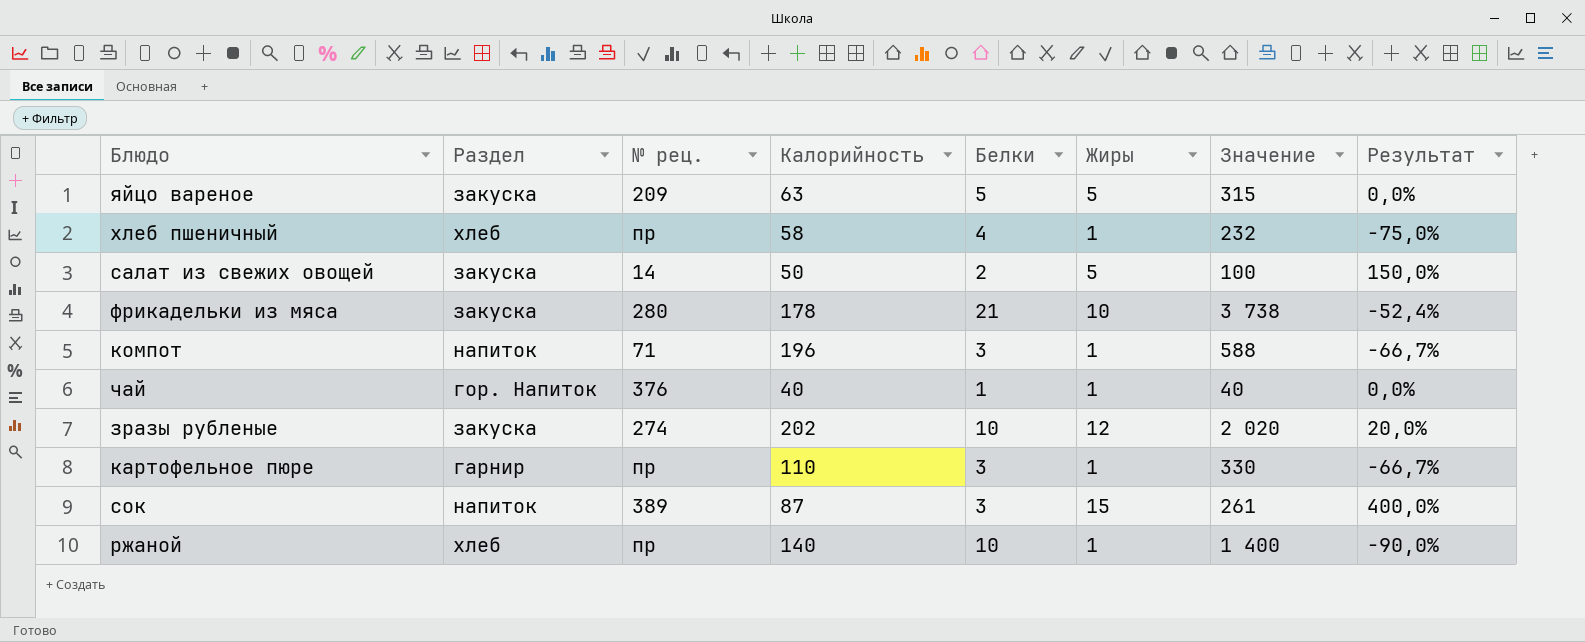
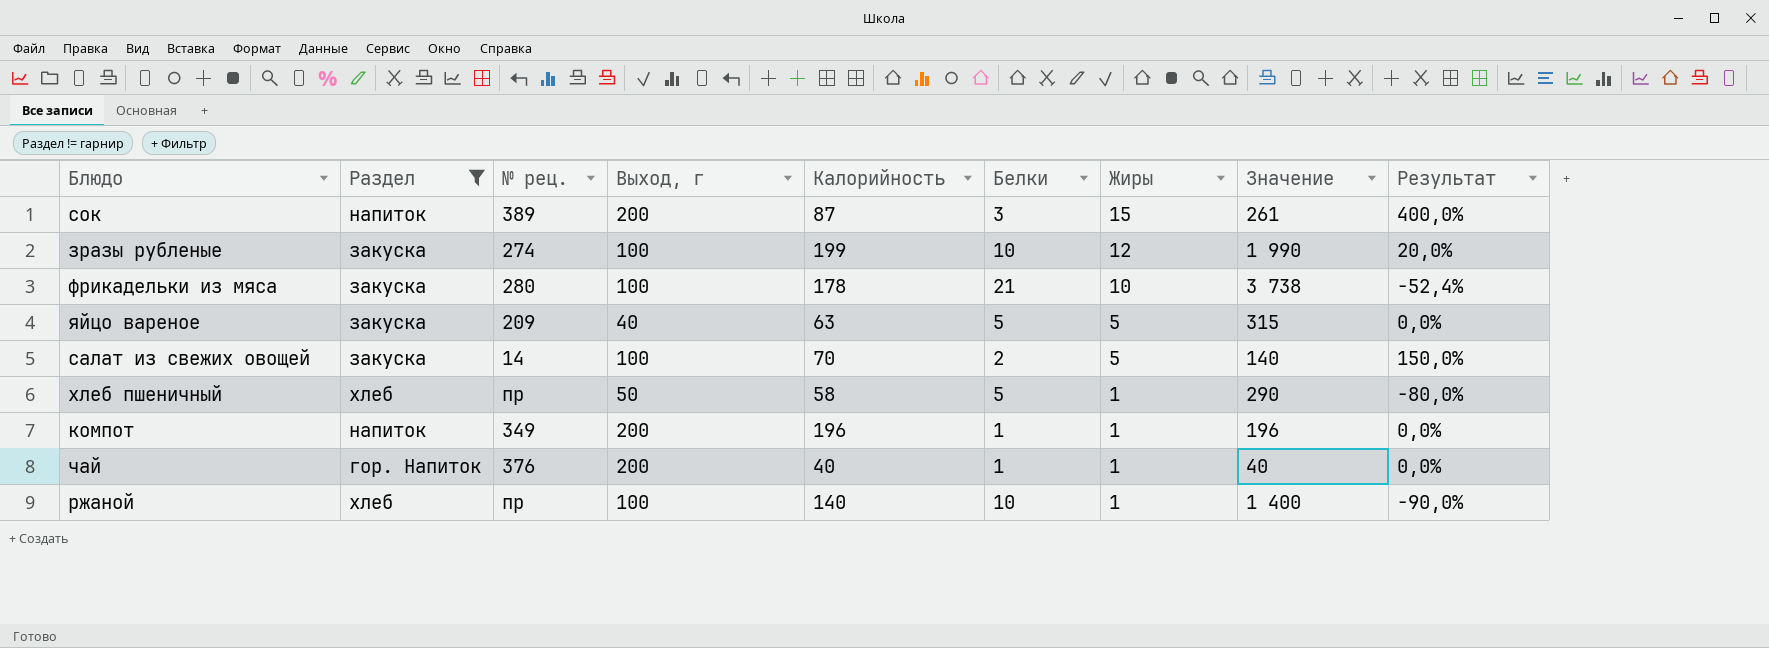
filter: none -> Раздел != гарнир
row order: none -> Жиры descending
column Выход, г | position: none -> 4
зразы рубленые | Калорийность: 202 -> 199
зразы рубленые | Значение: 2 020 -> 1 990
салат из свежих овощей | Калорийность: 50 -> 70
салат из свежих овощей | Значение: 100 -> 140
хлеб пшеничный | Белки: 4 -> 5
хлеб пшеничный | Значение: 232 -> 290
хлеб пшеничный | Результат: -75,0% -> -80,0%
компот | № рец.: 71 -> 349
компот | Белки: 3 -> 1
компот | Значение: 588 -> 196
компот | Результат: -66,7% -> 0,0%

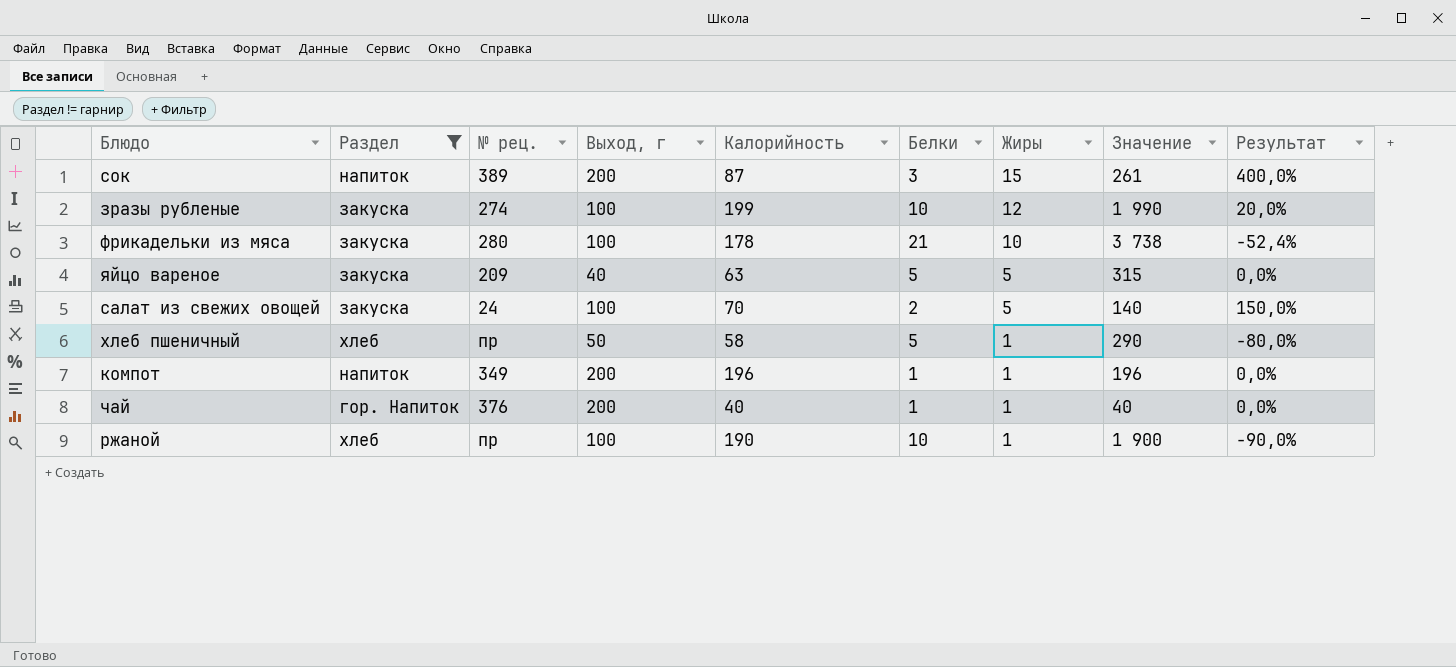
салат из свежих овощей | № рец.: 14 -> 24
ржаной | Калорийность: 140 -> 190
ржаной | Значение: 1 400 -> 1 900

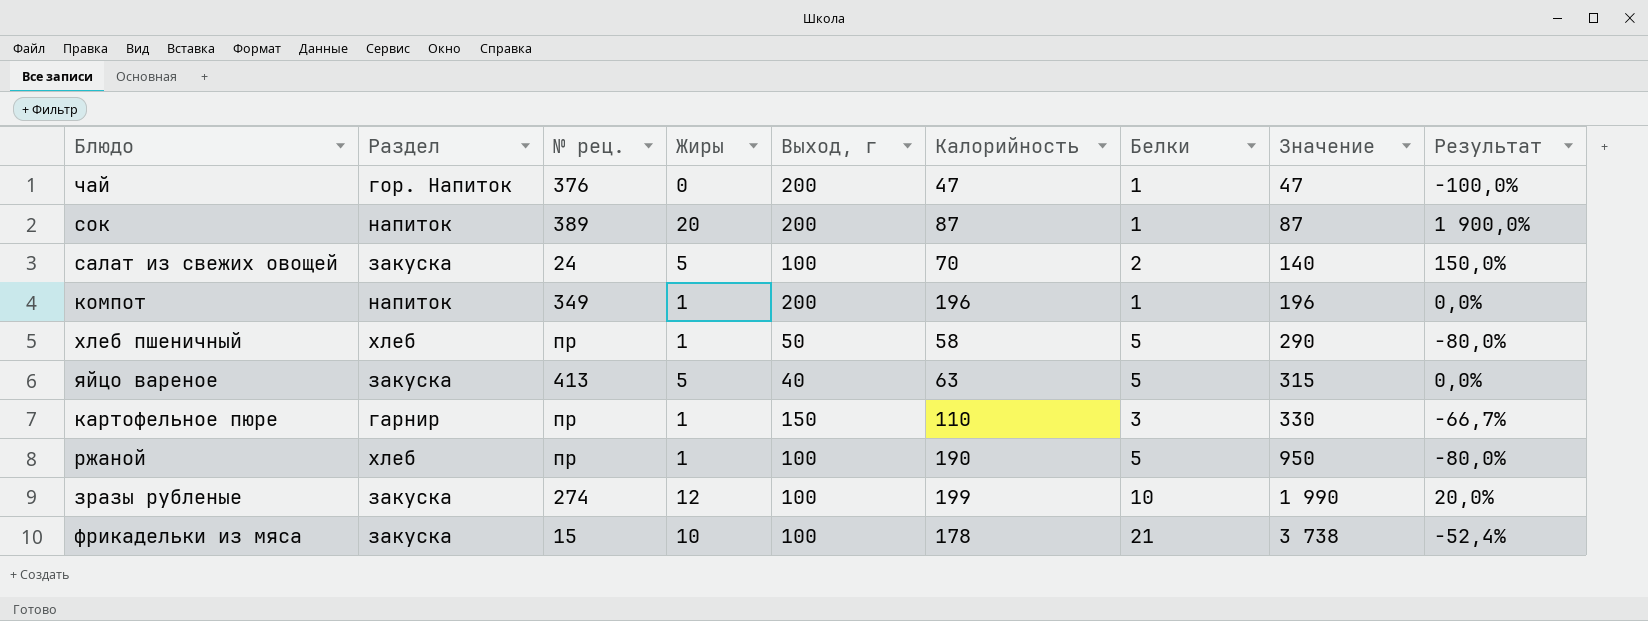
filter: Раздел != гарнир -> none
row order: Жиры descending -> Значение ascending
column Жиры | position: 7 -> 4
чай | Жиры: 1 -> 0
чай | Калорийность: 40 -> 47
чай | Значение: 40 -> 47
чай | Результат: 0,0% -> -100,0%
сок | Жиры: 15 -> 20
сок | Белки: 3 -> 1
сок | Значение: 261 -> 87
сок | Результат: 400,0% -> 1 900,0%
яйцо вареное | № рец.: 209 -> 413
ржаной | Белки: 10 -> 5
ржаной | Значение: 1 900 -> 950
ржаной | Результат: -90,0% -> -80,0%
фрикадельки из мяса | № рец.: 280 -> 15

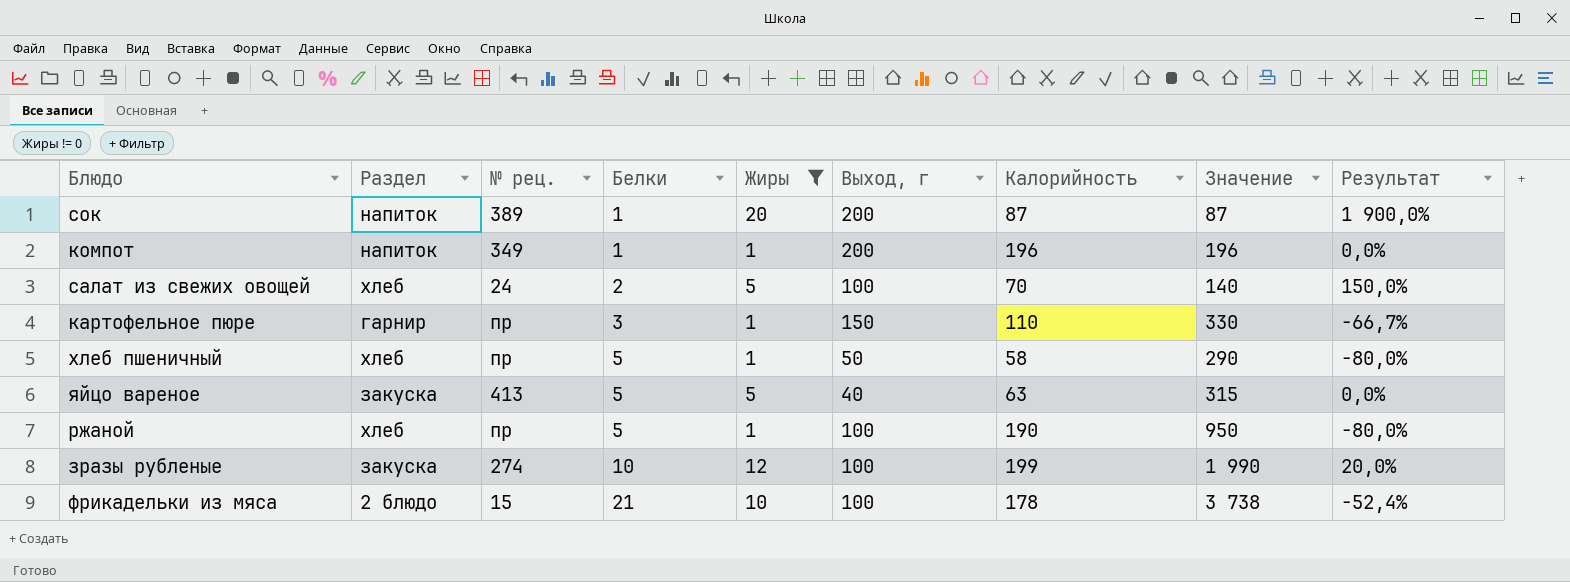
filter: none -> Жиры != 0
row order: Значение ascending -> Белки ascending
column Белки | position: 7 -> 4
салат из свежих овощей | Раздел: закуска -> хлеб
фрикадельки из мяса | Раздел: закуска -> 2 блюдо

